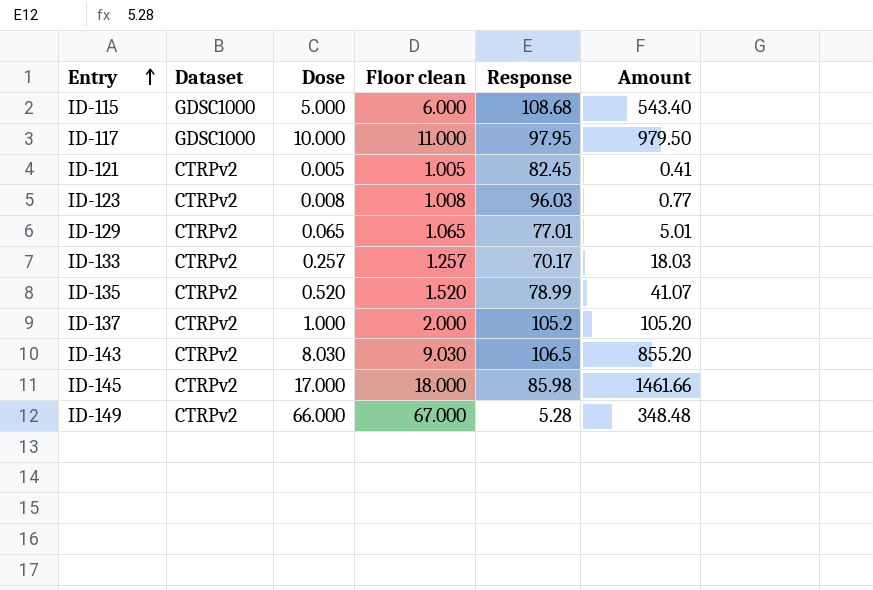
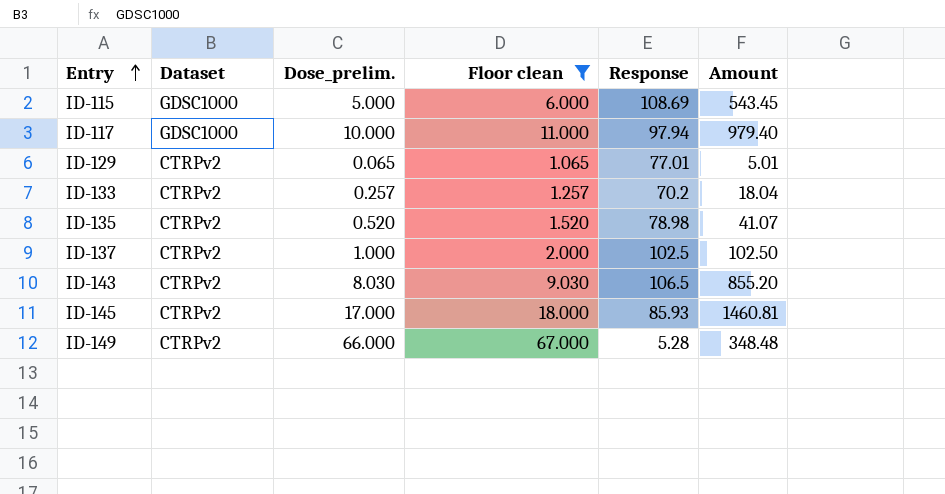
filter: none -> Floor clean >= 1.065
column name: Dose -> Dose_prelim.
ID-115 | Response: 108.68 -> 108.69
ID-115 | Amount: 543.40 -> 543.45
ID-117 | Response: 97.95 -> 97.94
ID-117 | Amount: 979.50 -> 979.40
ID-133 | Response: 70.17 -> 70.2
ID-133 | Amount: 18.03 -> 18.04
ID-135 | Response: 78.99 -> 78.98
ID-137 | Response: 105.2 -> 102.5
ID-137 | Amount: 105.20 -> 102.50
ID-145 | Response: 85.98 -> 85.93
ID-145 | Amount: 1461.66 -> 1460.81

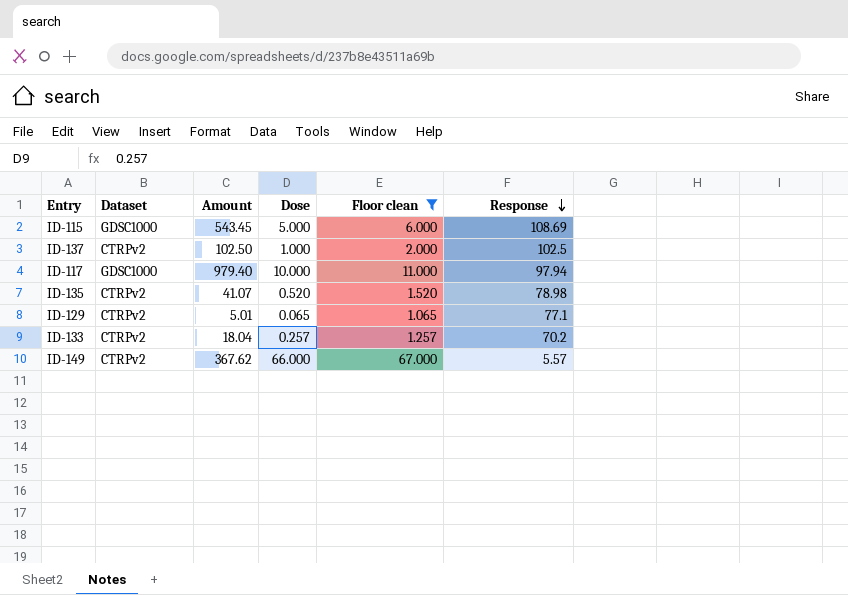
row order: Entry ascending -> Response descending
column Amount | position: 6 -> 3
column name: Dose_prelim. -> Dose
row ID-143: CTRPv2 | 8.030 | 9.030 | 106.5 | 855.20 -> none
row ID-145: CTRPv2 | 17.000 | 18.000 | 85.93 | 1460.81 -> none
ID-129 | Response: 77.01 -> 77.1
ID-149 | Amount: 348.48 -> 367.62
ID-149 | Response: 5.28 -> 5.57

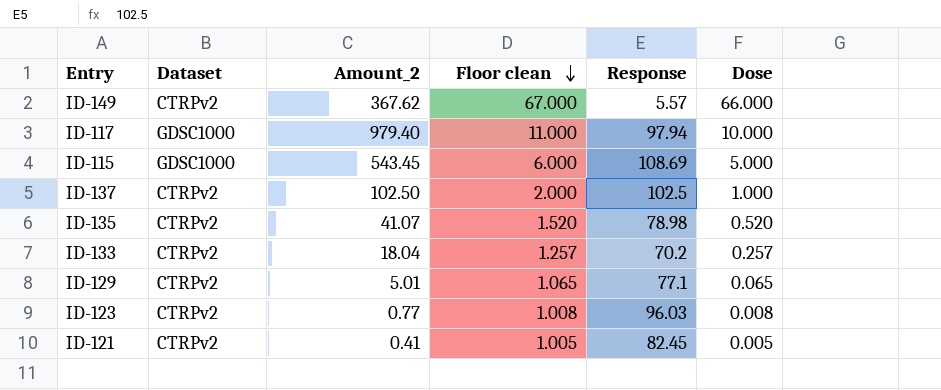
filter: Floor clean >= 1.065 -> none
row order: Response descending -> Floor clean descending
column name: Amount -> Amount_2
column Dose | position: 4 -> 6

